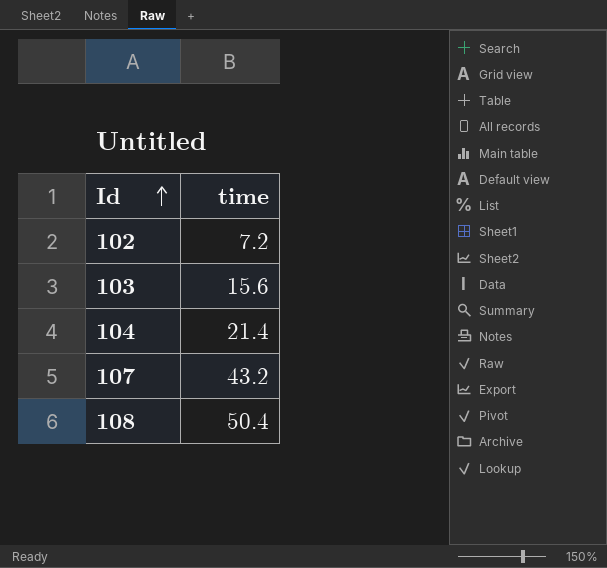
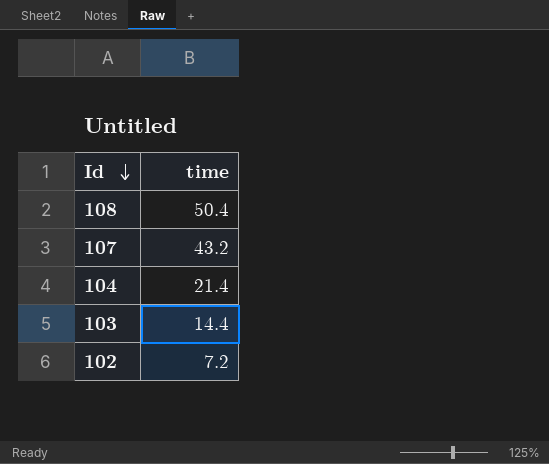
row order: Id ascending -> Id descending
103 | time: 15.6 -> 14.4

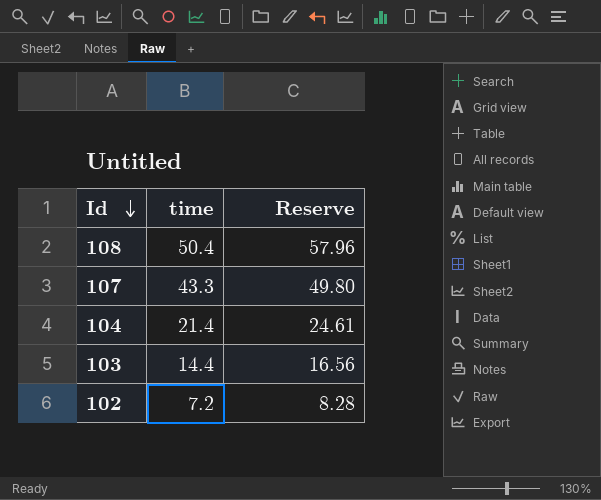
column Reserve | formula: none -> [time] * 1.15
107 | time: 43.2 -> 43.3

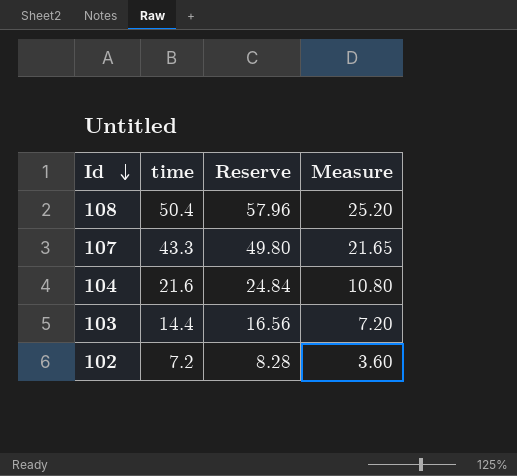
column Measure | formula: none -> [time] * 0.5
104 | time: 21.4 -> 21.6
104 | Reserve: 24.61 -> 24.84

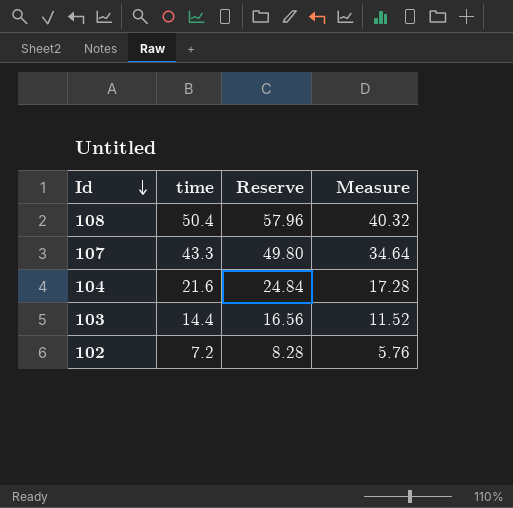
column Measure | formula: [time] * 0.5 -> [time] * 0.8

